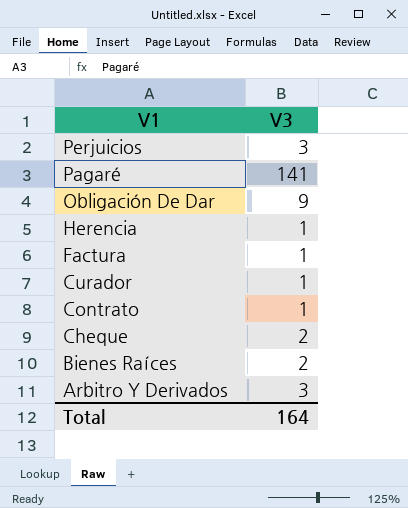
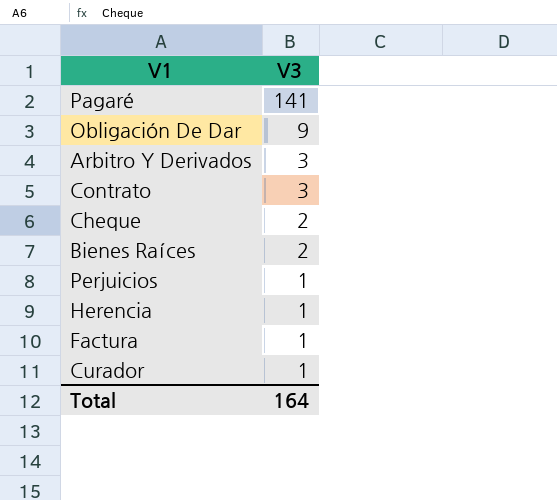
row order: V1 descending -> V3 descending
Contrato | V3: 1 -> 3
Perjuicios | V3: 3 -> 1

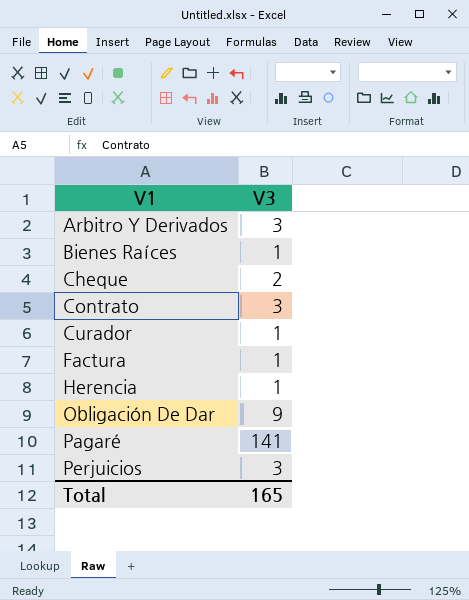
row order: V3 descending -> V1 ascending
Bienes Raíces | V3: 2 -> 1
Perjuicios | V3: 1 -> 3
Total | V3: 164 -> 165

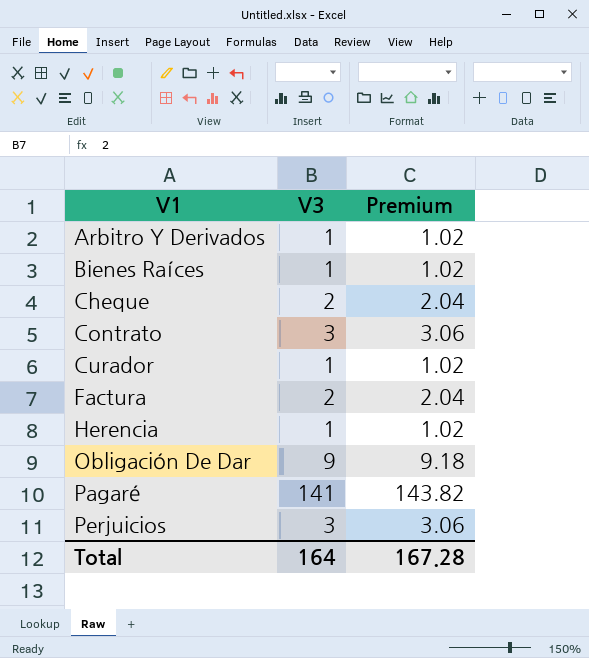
column Premium | formula: none -> [V3] * 1.02
Arbitro Y Derivados | V3: 3 -> 1
Factura | V3: 1 -> 2
Total | V3: 165 -> 164

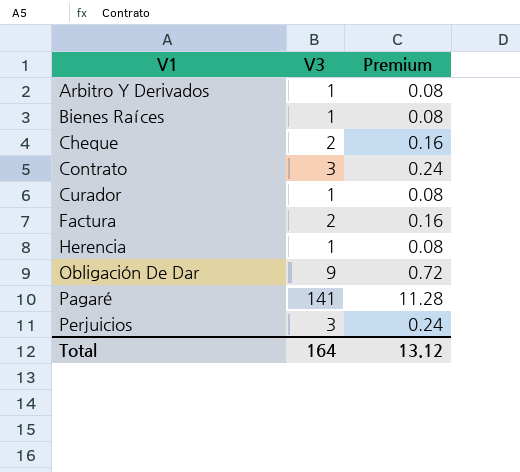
column Premium | formula: [V3] * 1.02 -> [V3] * 0.08
Total | Premium: 167.28 -> 13.12

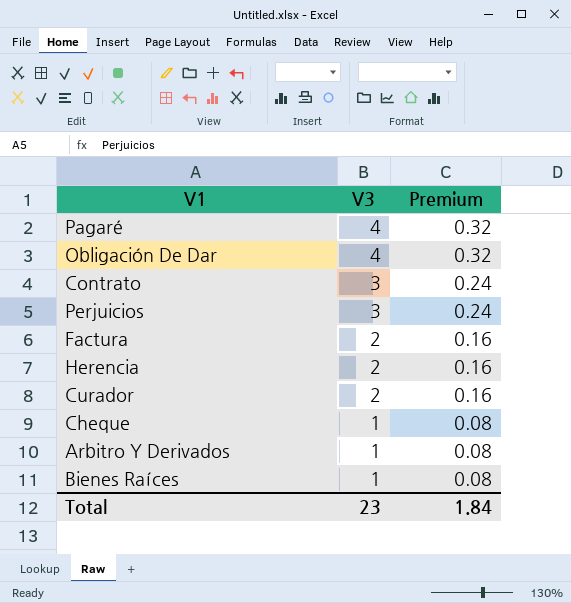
row order: V1 ascending -> V3 descending
Pagaré | V3: 141 -> 4
Pagaré | Premium: 11.28 -> 0.32
Obligación De Dar | V3: 9 -> 4
Obligación De Dar | Premium: 0.72 -> 0.32
Herencia | V3: 1 -> 2
Herencia | Premium: 0.08 -> 0.16
Curador | V3: 1 -> 2
Curador | Premium: 0.08 -> 0.16
Cheque | V3: 2 -> 1
Cheque | Premium: 0.16 -> 0.08
Total | V3: 164 -> 23
Total | Premium: 13.12 -> 1.84

